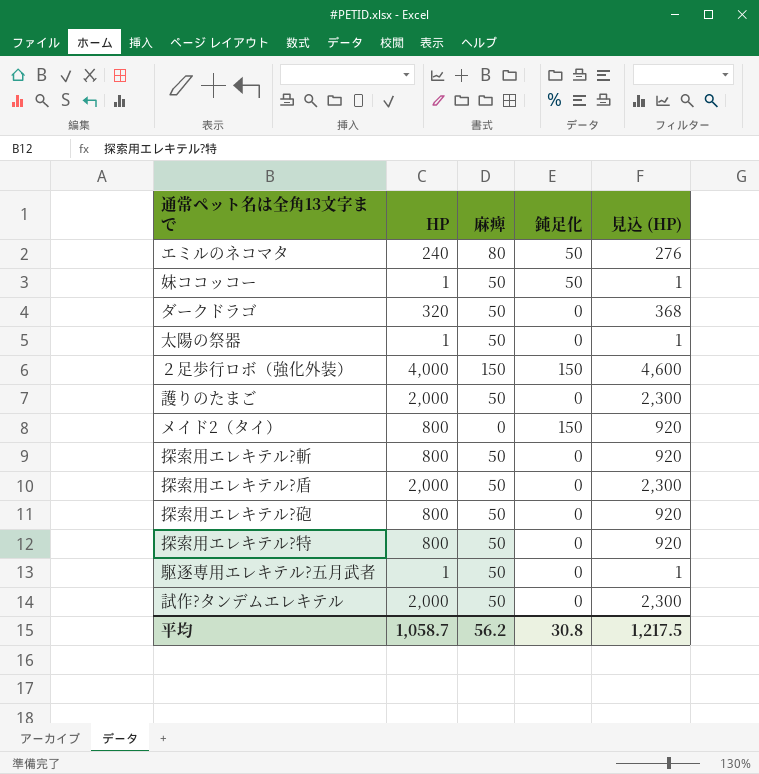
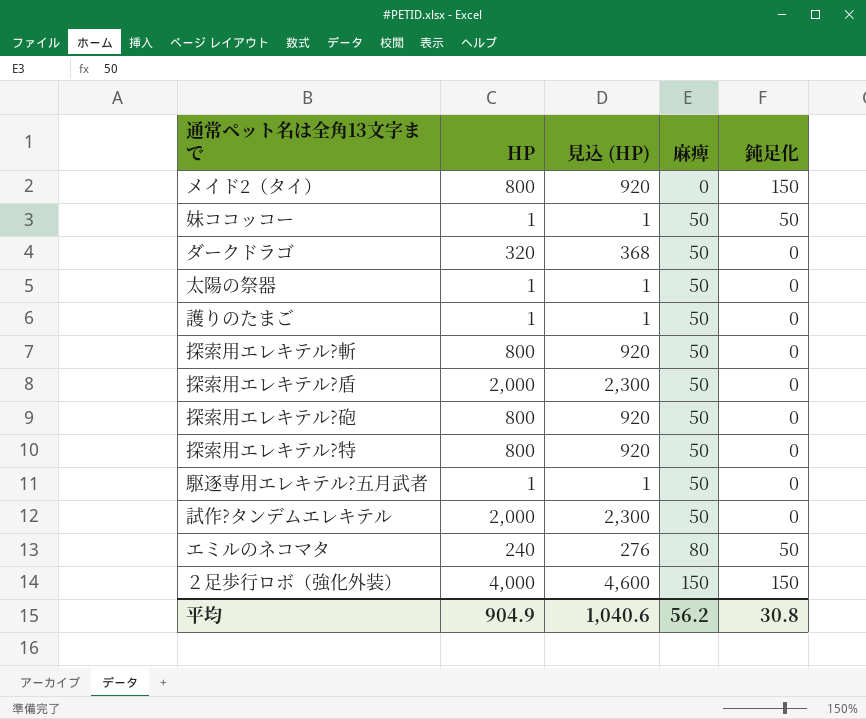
row order: none -> 麻痺 ascending
column 見込 (HP) | position: 5 -> 3
護りのたまご | HP: 2,000 -> 1
護りのたまご | 見込 (HP): 2,300 -> 1
平均 | HP: 1,058.7 -> 904.9
平均 | 見込 (HP): 1,217.5 -> 1,040.6

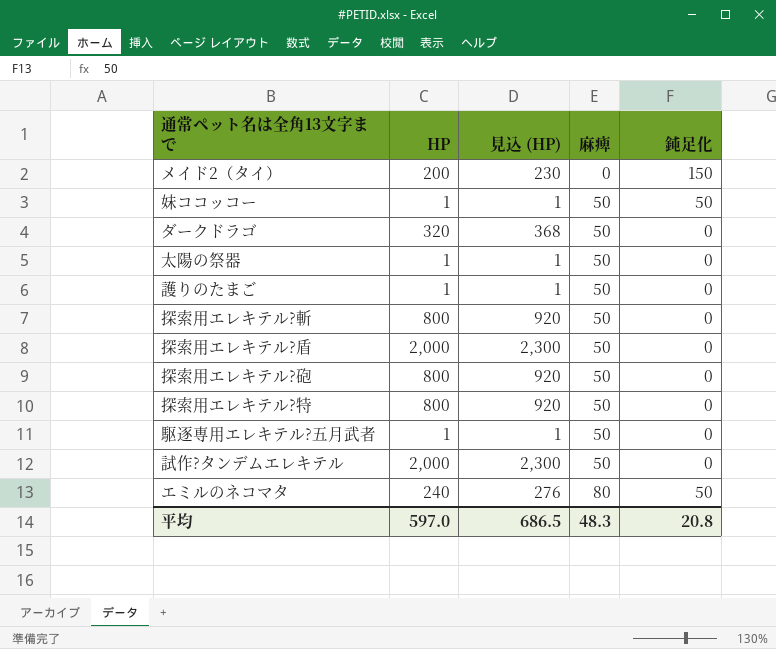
row ２足歩行ロボ（強化外装）: 4,000 | 4,600 | 150 | 150 -> none
メイド2（タイ） | HP: 800 -> 200
メイド2（タイ） | 見込 (HP): 920 -> 230
平均 | HP: 904.9 -> 597.0
平均 | 見込 (HP): 1,040.6 -> 686.5
平均 | 麻痺: 56.2 -> 48.3
平均 | 鈍足化: 30.8 -> 20.8

